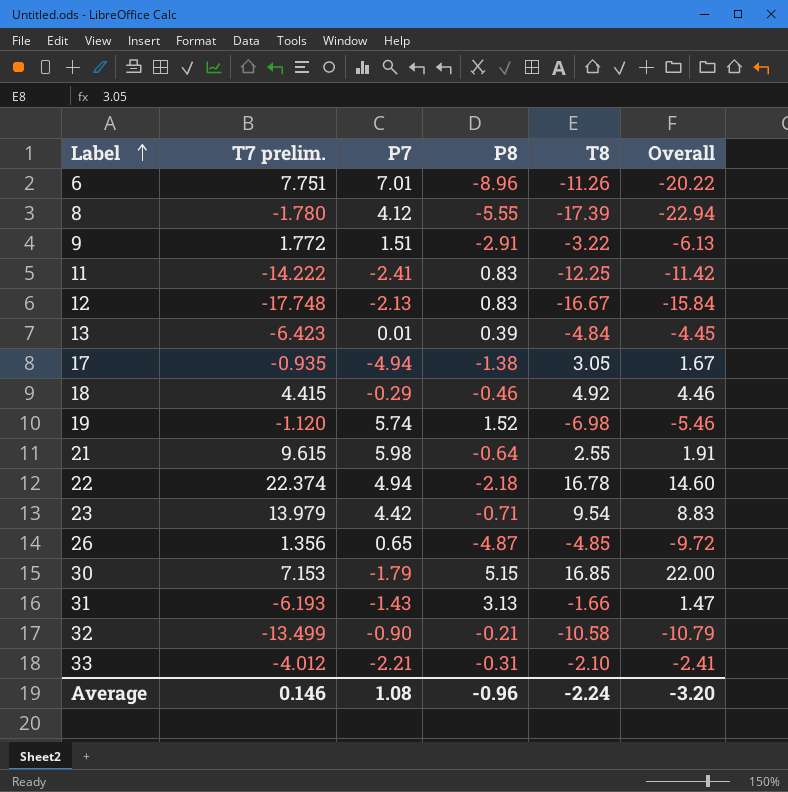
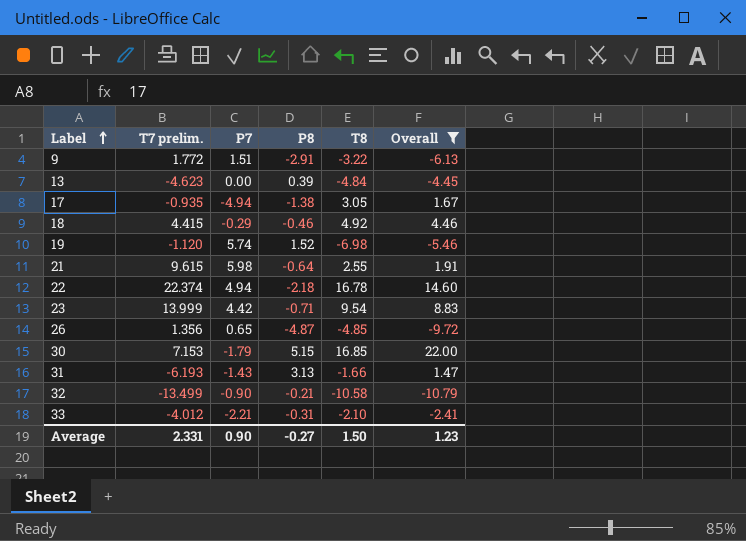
filter: none -> Overall >= -10.79
13 | T7 prelim.: -6.423 -> -4.623
13 | P7: 0.01 -> 0.00
23 | T7 prelim.: 13.979 -> 13.999
Average | T7 prelim.: 0.146 -> 2.331
Average | P7: 1.08 -> 0.90
Average | P8: -0.96 -> -0.27
Average | T8: -2.24 -> 1.50
Average | Overall: -3.20 -> 1.23

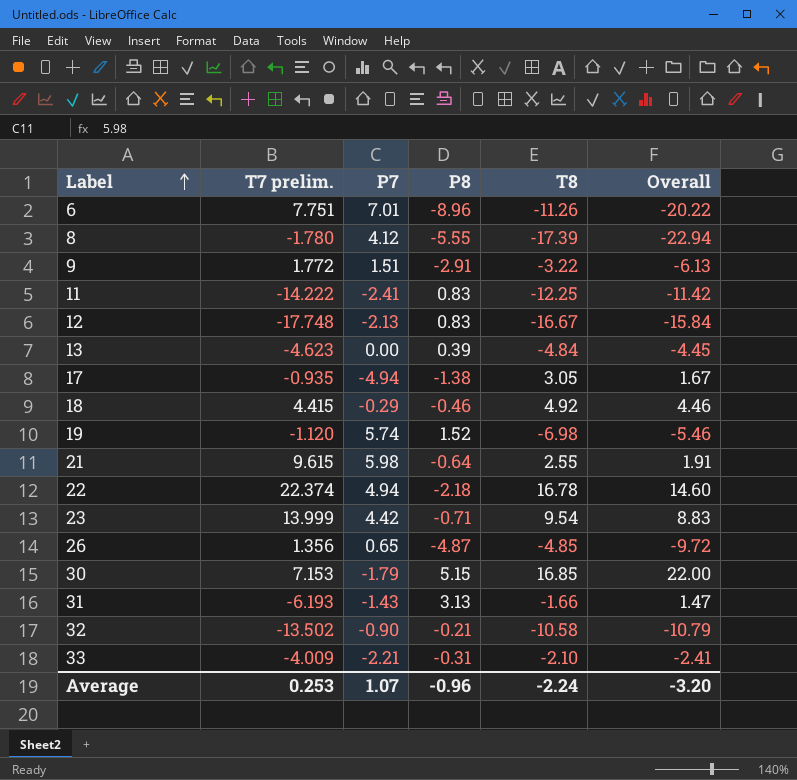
filter: Overall >= -10.79 -> none
32 | T7 prelim.: -13.499 -> -13.502
33 | T7 prelim.: -4.012 -> -4.009
Average | T7 prelim.: 2.331 -> 0.253
Average | P7: 0.90 -> 1.07
Average | P8: -0.27 -> -0.96
Average | T8: 1.50 -> -2.24
Average | Overall: 1.23 -> -3.20

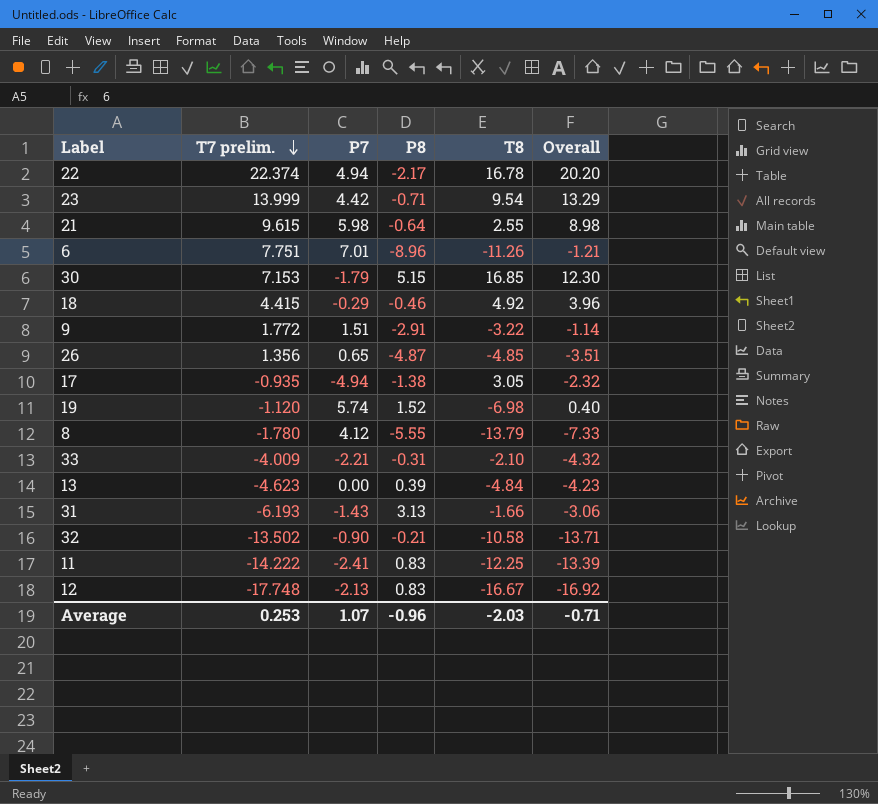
row order: Label ascending -> T7 prelim. descending
column Overall | formula: [P8] + [T8] -> [T7 prelim.] + [P8]
22 | P8: -2.18 -> -2.17
8 | T8: -17.39 -> -13.79
Average | T8: -2.24 -> -2.03
Average | Overall: -3.20 -> -0.71

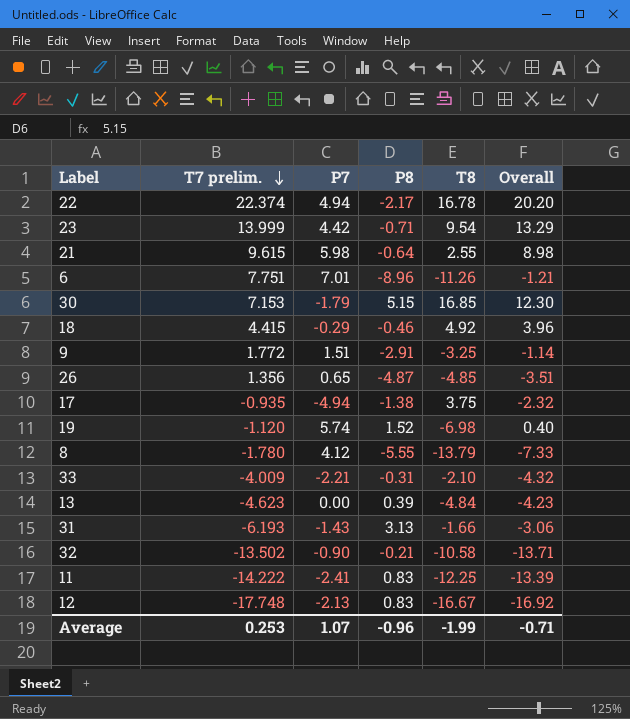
9 | T8: -3.22 -> -3.25
17 | T8: 3.05 -> 3.75
Average | T8: -2.03 -> -1.99

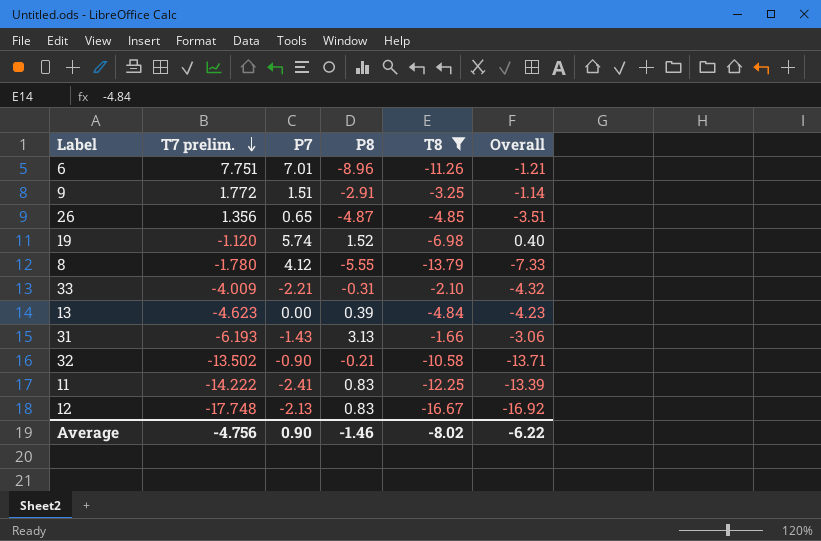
filter: none -> T8 <= -1.66
Average | T7 prelim.: 0.253 -> -4.756
Average | P7: 1.07 -> 0.90
Average | P8: -0.96 -> -1.46
Average | T8: -1.99 -> -8.02
Average | Overall: -0.71 -> -6.22

